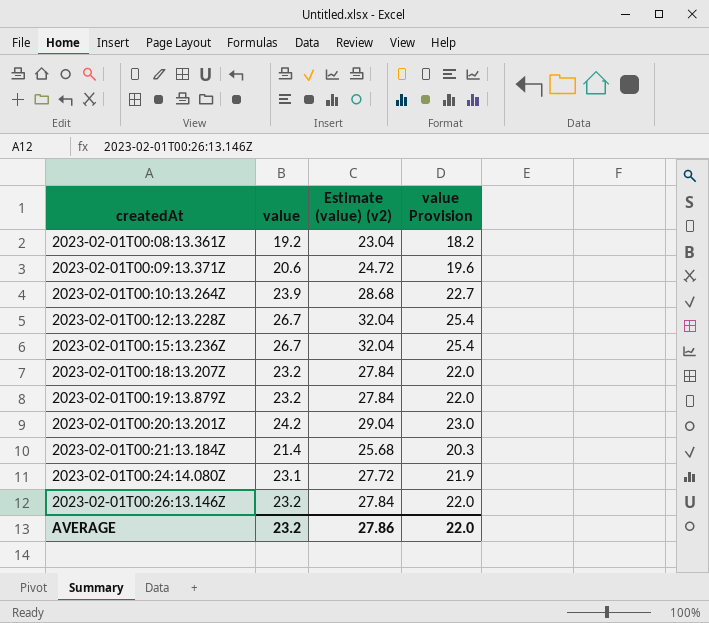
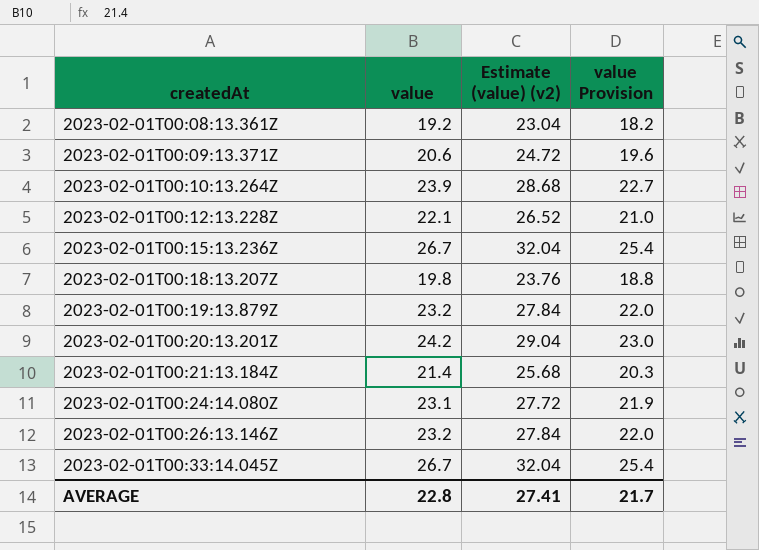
2023-02-01T00:12:13.228Z | value: 26.7 -> 22.1
2023-02-01T00:12:13.228Z | Estimate (value) (v2): 32.04 -> 26.52
2023-02-01T00:12:13.228Z | value Provision: 25.4 -> 21.0
2023-02-01T00:18:13.207Z | value: 23.2 -> 19.8
2023-02-01T00:18:13.207Z | Estimate (value) (v2): 27.84 -> 23.76
2023-02-01T00:18:13.207Z | value Provision: 22.0 -> 18.8
row 2023-02-01T00:33:14.045Z: none -> 26.7 | 32.04 | 25.4
AVERAGE | value: 23.2 -> 22.8
AVERAGE | Estimate (value) (v2): 27.86 -> 27.41
AVERAGE | value Provision: 22.0 -> 21.7

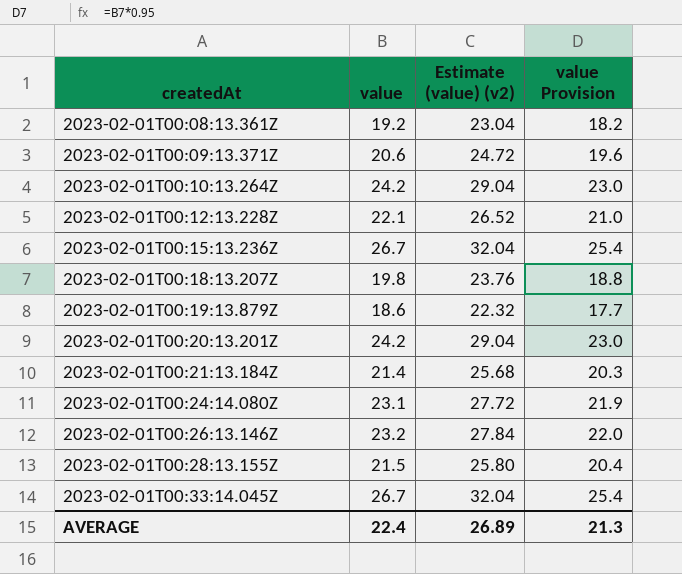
2023-02-01T00:10:13.264Z | value: 23.9 -> 24.2
2023-02-01T00:10:13.264Z | Estimate (value) (v2): 28.68 -> 29.04
2023-02-01T00:10:13.264Z | value Provision: 22.7 -> 23.0
2023-02-01T00:19:13.879Z | value: 23.2 -> 18.6
2023-02-01T00:19:13.879Z | Estimate (value) (v2): 27.84 -> 22.32
2023-02-01T00:19:13.879Z | value Provision: 22.0 -> 17.7
row 2023-02-01T00:28:13.155Z: none -> 21.5 | 25.80 | 20.4
AVERAGE | value: 22.8 -> 22.4
AVERAGE | Estimate (value) (v2): 27.41 -> 26.89
AVERAGE | value Provision: 21.7 -> 21.3

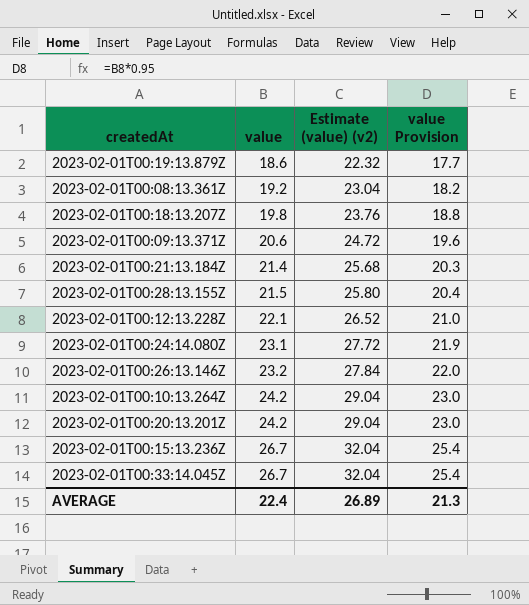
row order: createdAt ascending -> value ascending

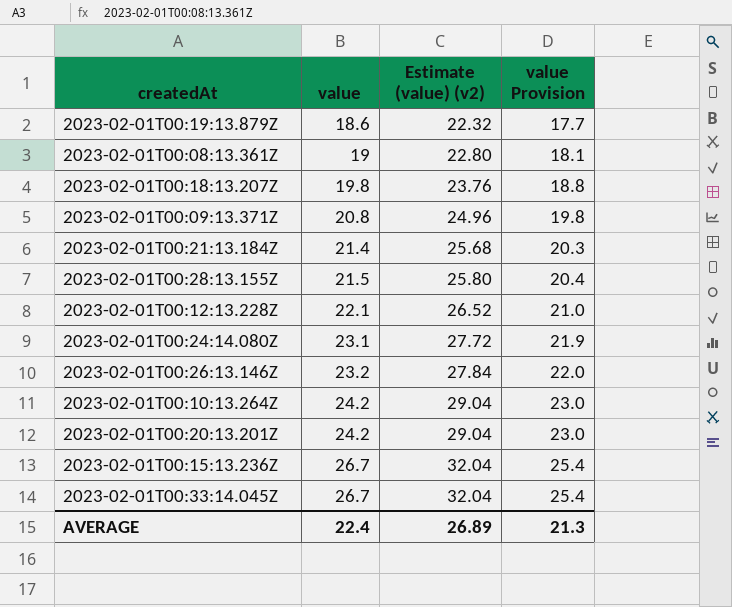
2023-02-01T00:08:13.361Z | value: 19.2 -> 19
2023-02-01T00:08:13.361Z | Estimate (value) (v2): 23.04 -> 22.80
2023-02-01T00:08:13.361Z | value Provision: 18.2 -> 18.1
2023-02-01T00:09:13.371Z | value: 20.6 -> 20.8
2023-02-01T00:09:13.371Z | Estimate (value) (v2): 24.72 -> 24.96
2023-02-01T00:09:13.371Z | value Provision: 19.6 -> 19.8

